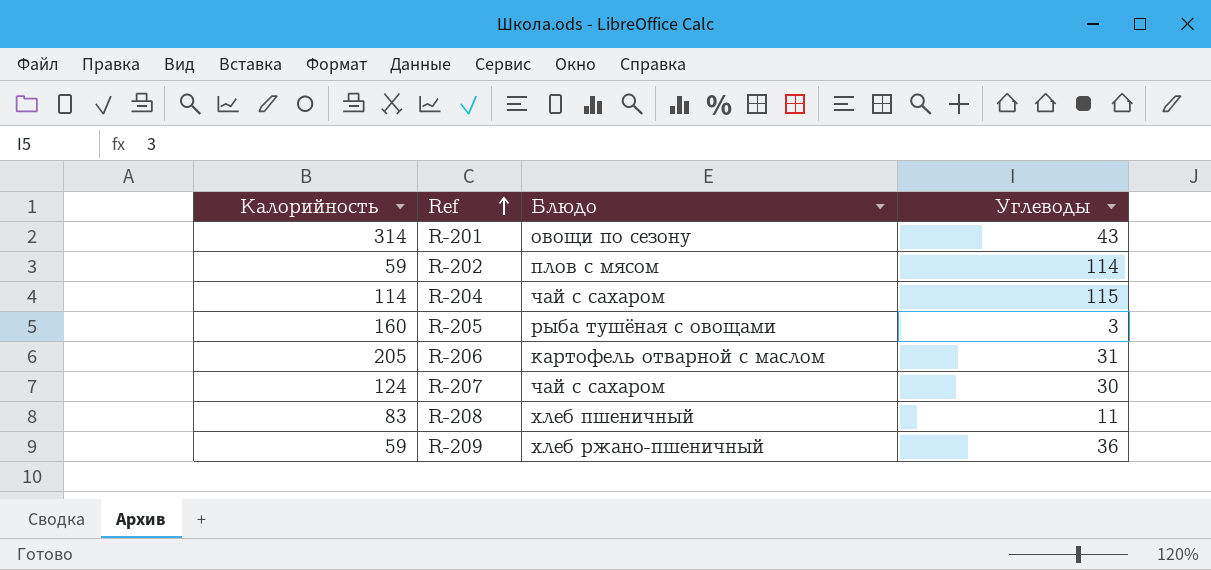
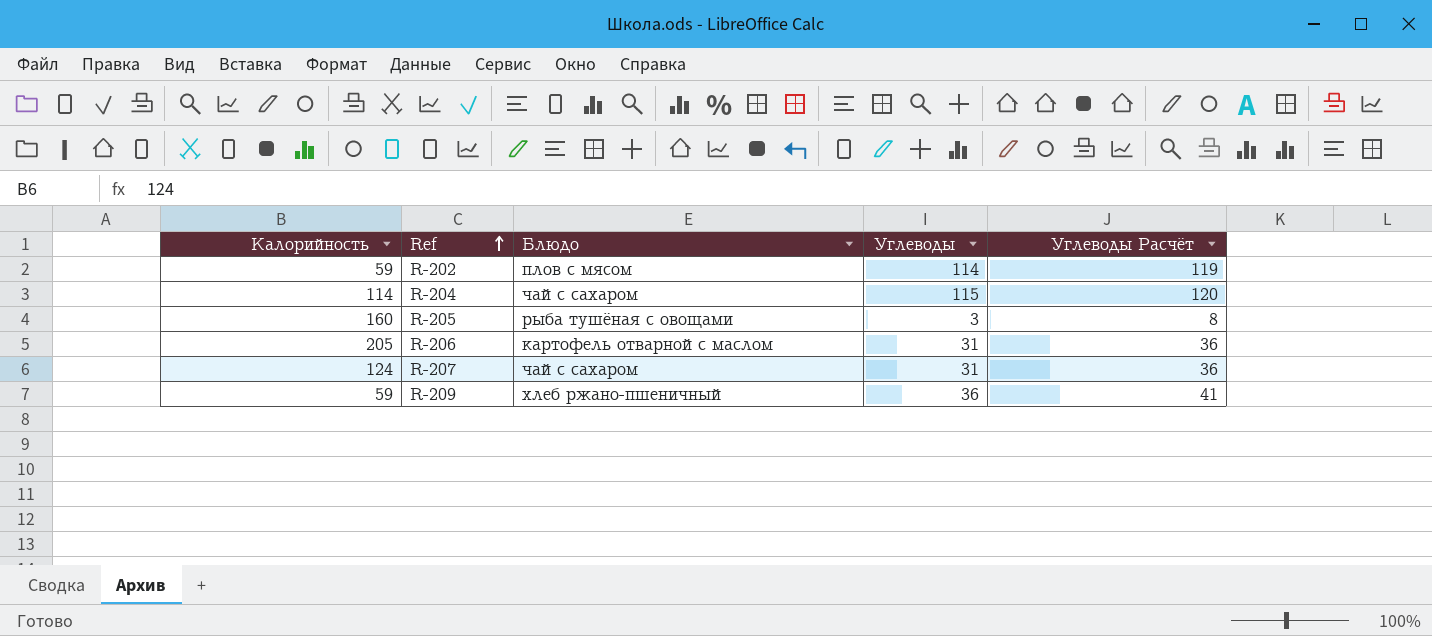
column Углеводы Расчёт | formula: none -> [Углеводы] + 5
row R-201: 314 | овощи по сезону | 43 -> none
row R-208: 83 | хлеб пшеничный | 11 -> none
R-207 | Углеводы: 30 -> 31

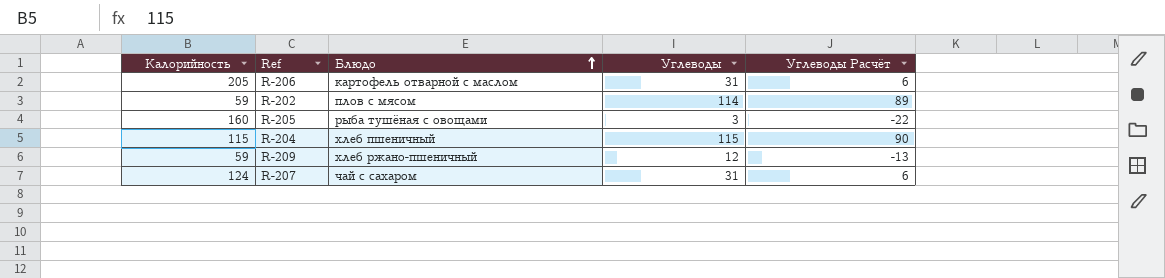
row order: Ref ascending -> Блюдо ascending
column Углеводы Расчёт | formula: [Углеводы] + 5 -> [Углеводы] - 25
R-204 | Калорийность: 114 -> 115
R-204 | Блюдо: чай с сахаром -> хлеб пшеничный
R-209 | Углеводы: 36 -> 12

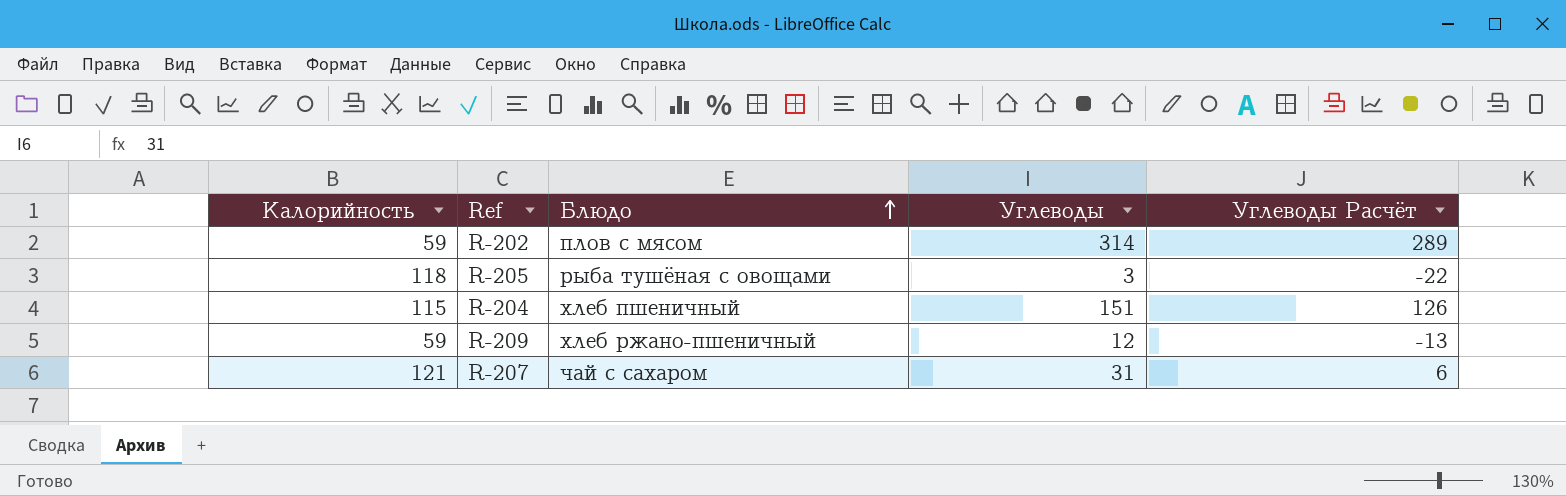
row R-206: 205 | картофель отварной с маслом | 31 | 6 -> none
R-202 | Углеводы: 114 -> 314
R-202 | Углеводы Расчёт: 89 -> 289
R-205 | Калорийность: 160 -> 118
R-204 | Углеводы: 115 -> 151
R-204 | Углеводы Расчёт: 90 -> 126
R-207 | Калорийность: 124 -> 121

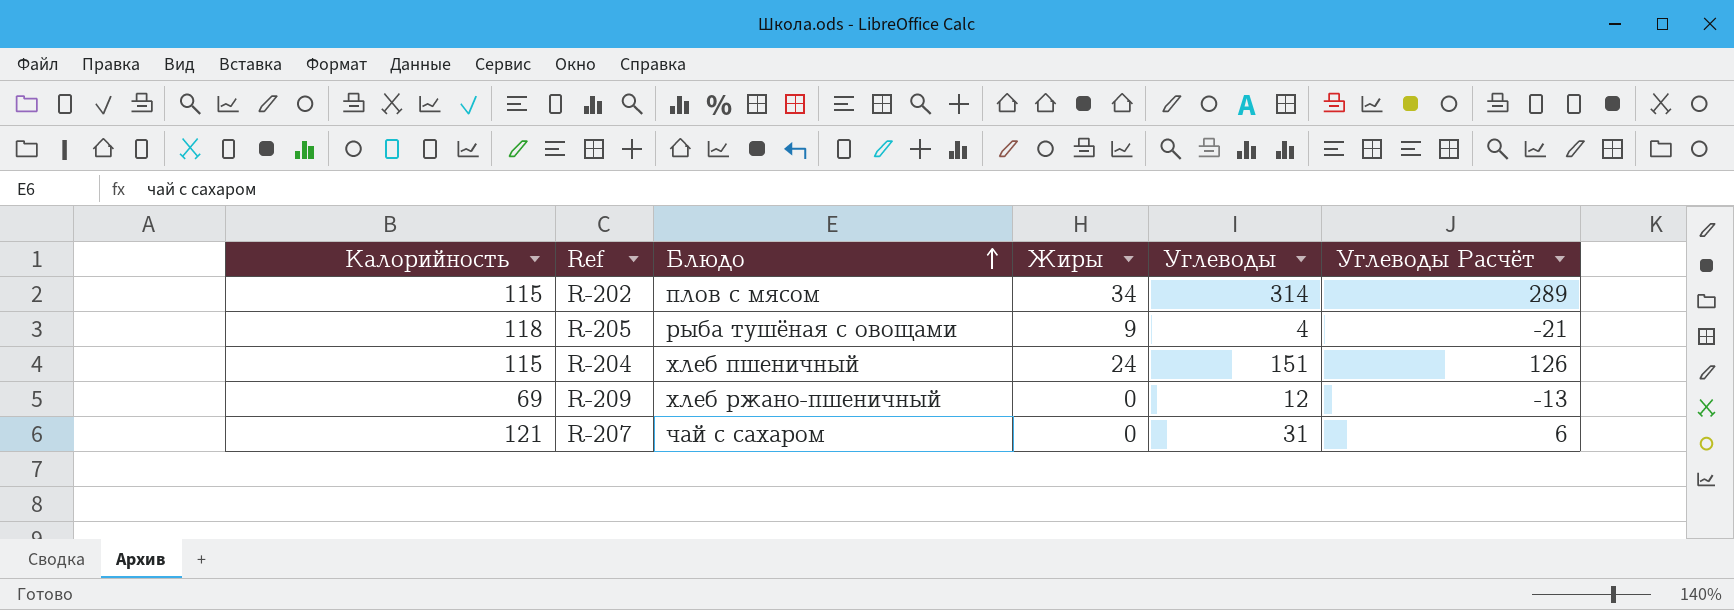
column Жиры | position: none -> 4
R-202 | Калорийность: 59 -> 115
R-205 | Углеводы: 3 -> 4
R-205 | Углеводы Расчёт: -22 -> -21
R-209 | Калорийность: 59 -> 69

